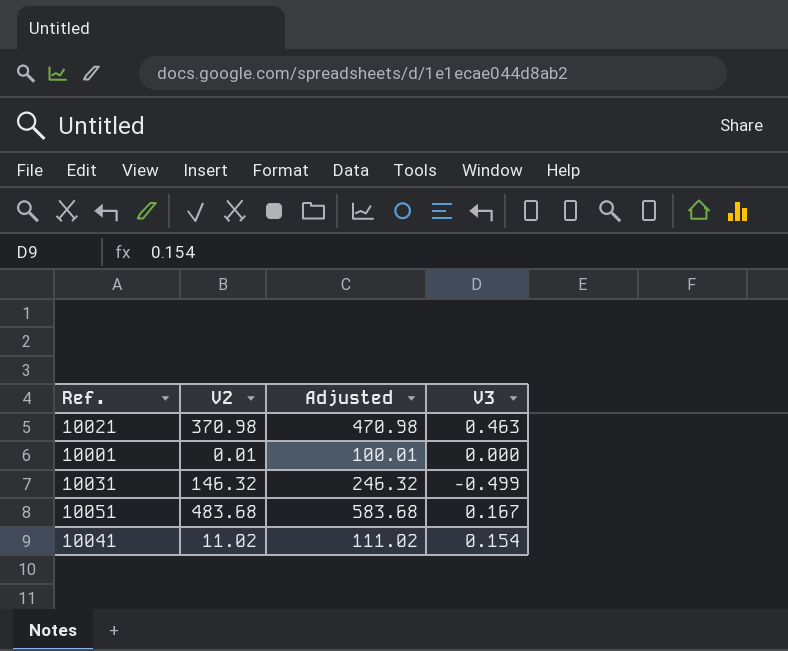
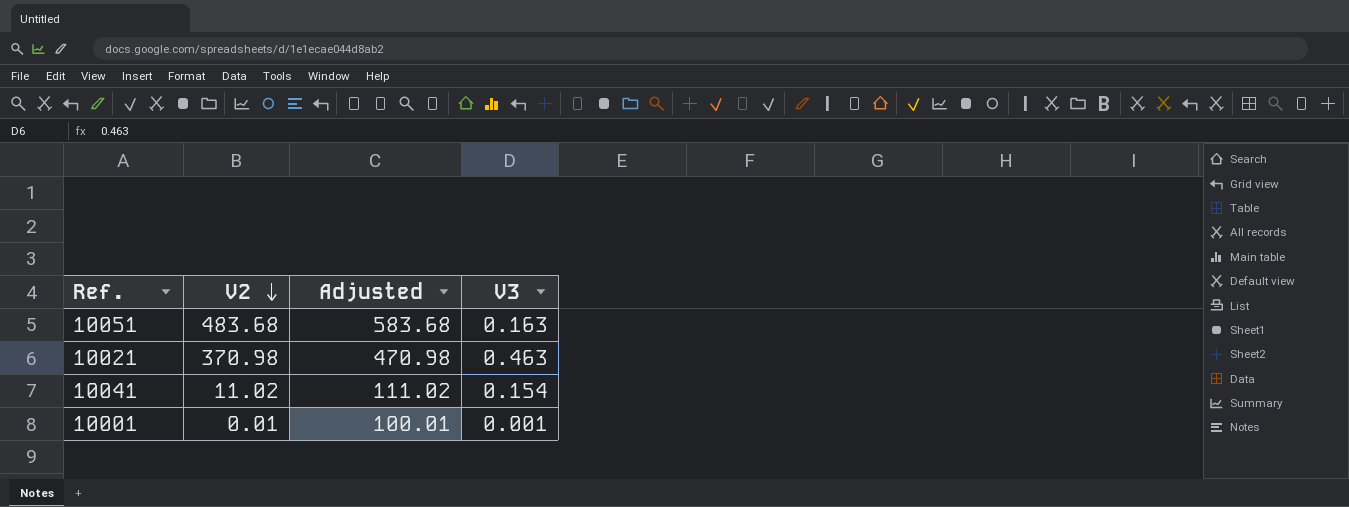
row order: none -> V2 descending
row 10031: 146.32 | 246.32 | -0.499 -> none
10051 | V3: 0.167 -> 0.163
10001 | V3: 0.000 -> 0.001

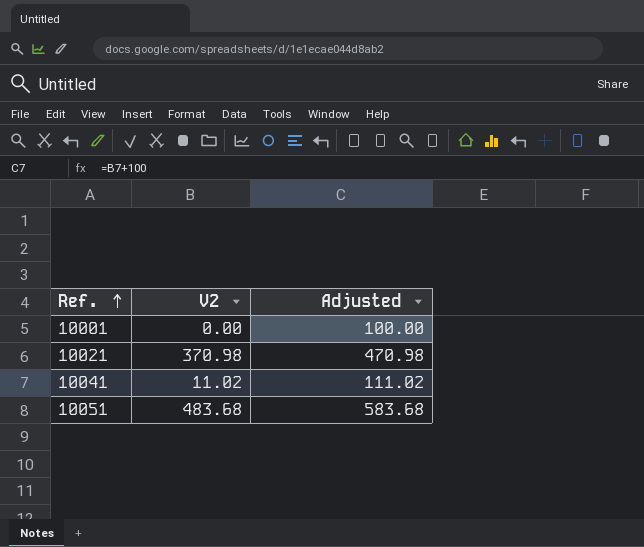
row order: V2 descending -> Ref. ascending
column V3 | position: 4 -> none
10001 | V2: 0.01 -> 0.00
10001 | Adjusted: 100.01 -> 100.00

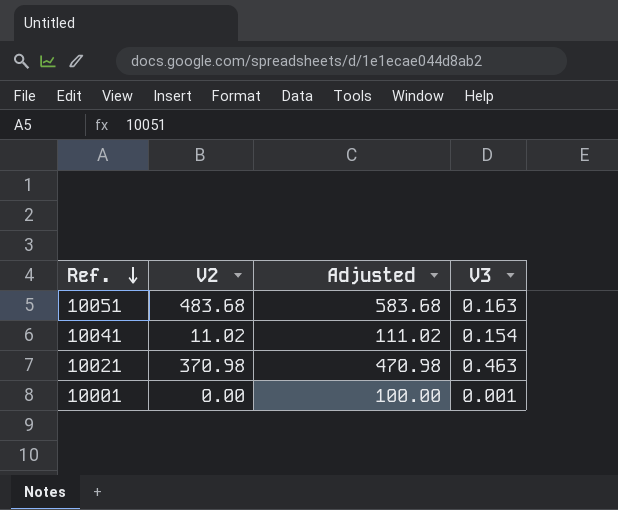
row order: Ref. ascending -> Ref. descending
column V3 | position: none -> 4

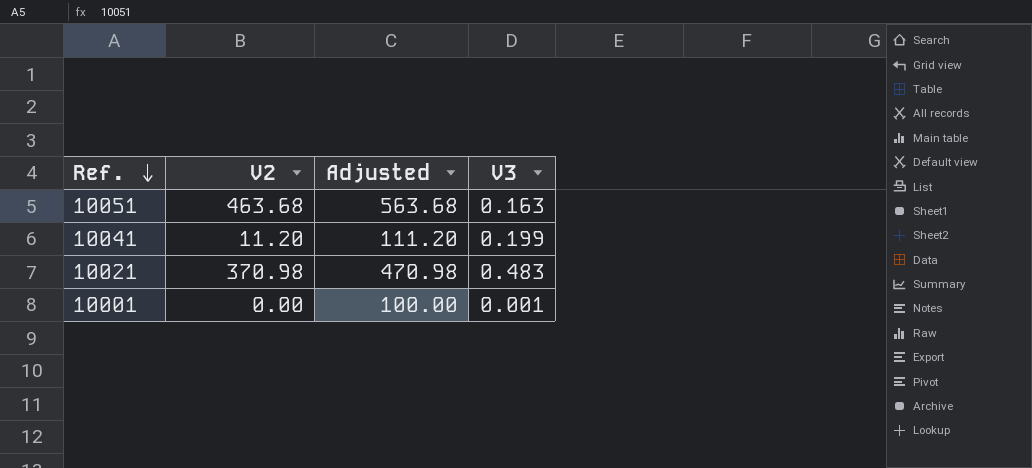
10051 | V2: 483.68 -> 463.68
10051 | Adjusted: 583.68 -> 563.68
10041 | V2: 11.02 -> 11.20
10041 | Adjusted: 111.02 -> 111.20
10041 | V3: 0.154 -> 0.199
10021 | V3: 0.463 -> 0.483

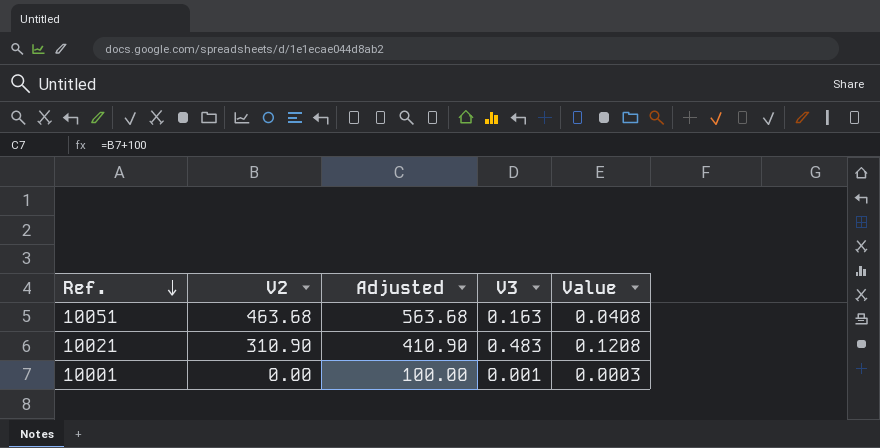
column Value | formula: none -> [V3] * 0.25
row 10041: 11.20 | 111.20 | 0.199 -> none
10021 | V2: 370.98 -> 310.90
10021 | Adjusted: 470.98 -> 410.90

